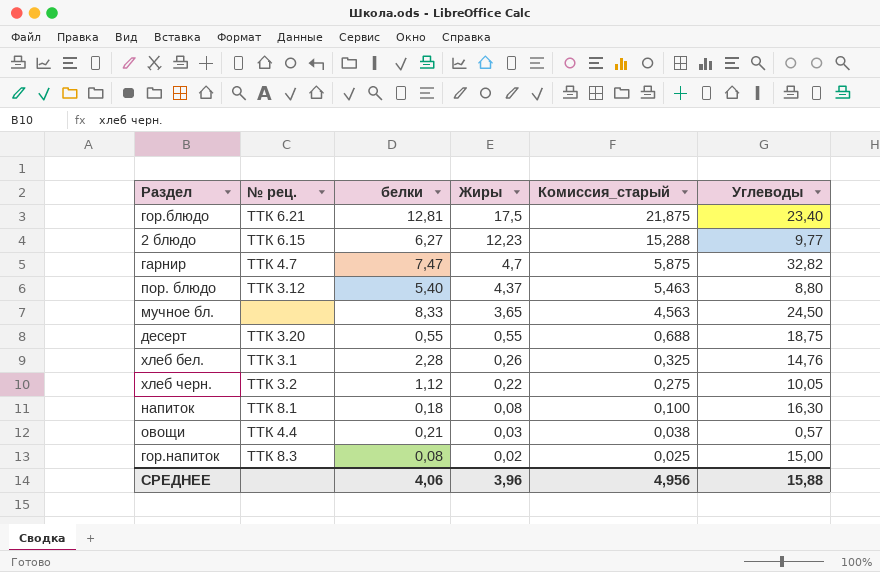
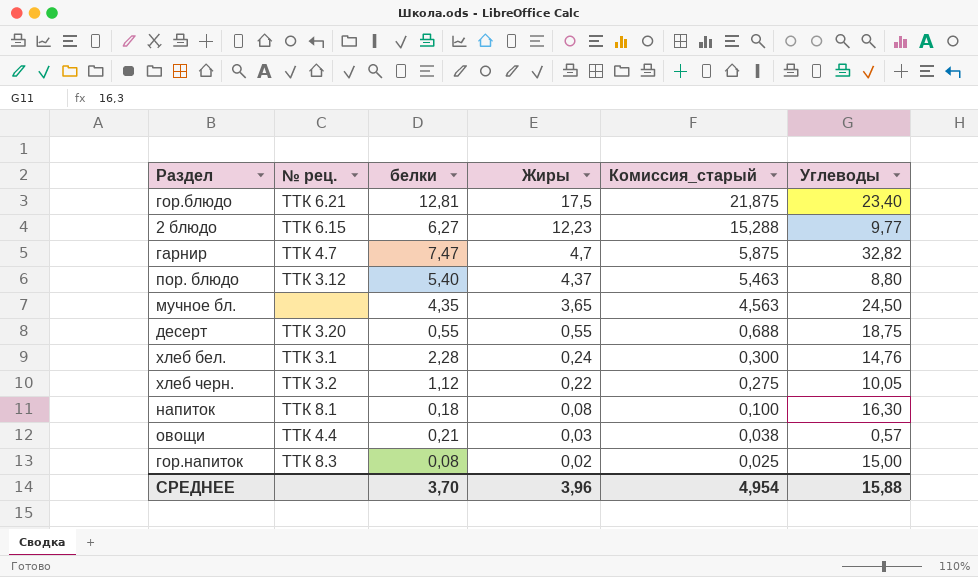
мучное бл. | белки: 8,33 -> 4,35
хлеб бел. | Жиры: 0,26 -> 0,24
хлеб бел. | Комиссия_старый: 0,325 -> 0,300
СРЕДНЕЕ | белки: 4,06 -> 3,70
СРЕДНЕЕ | Комиссия_старый: 4,956 -> 4,954

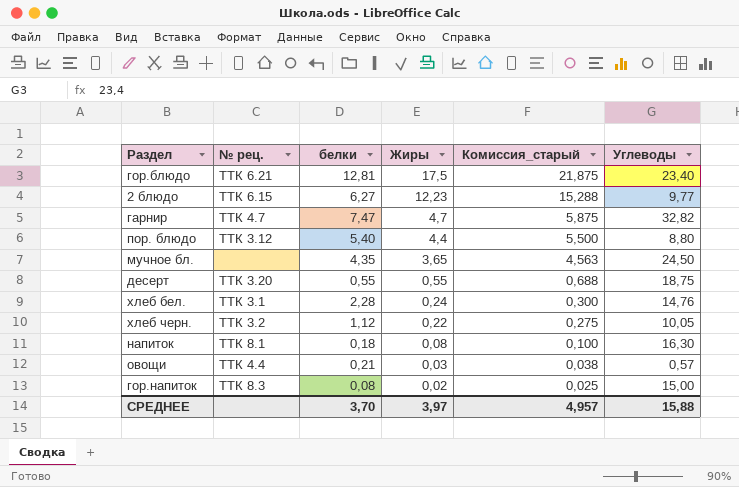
пор. блюдо | Жиры: 4,37 -> 4,4
пор. блюдо | Комиссия_старый: 5,463 -> 5,500
СРЕДНЕЕ | Жиры: 3,96 -> 3,97
СРЕДНЕЕ | Комиссия_старый: 4,954 -> 4,957

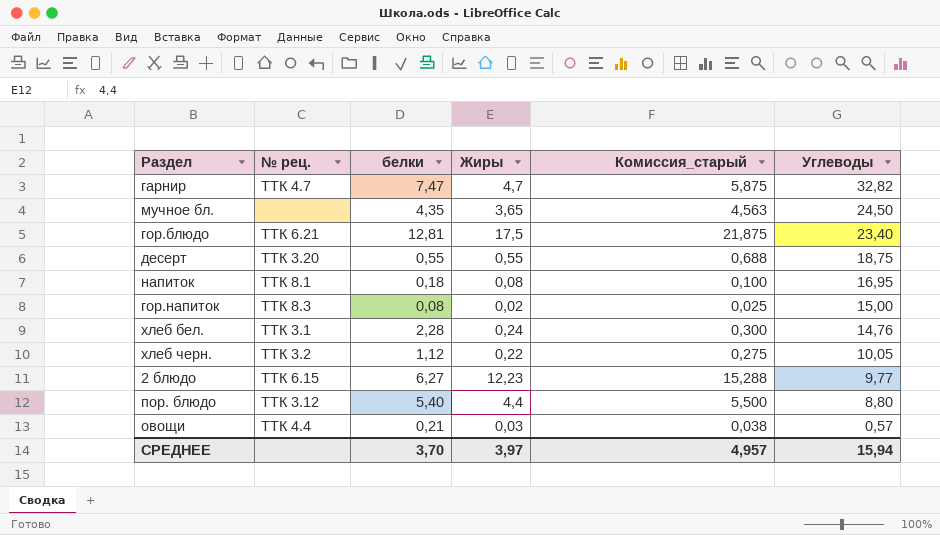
row order: Жиры descending -> Углеводы descending
напиток | Углеводы: 16,30 -> 16,95
СРЕДНЕЕ | Углеводы: 15,88 -> 15,94

